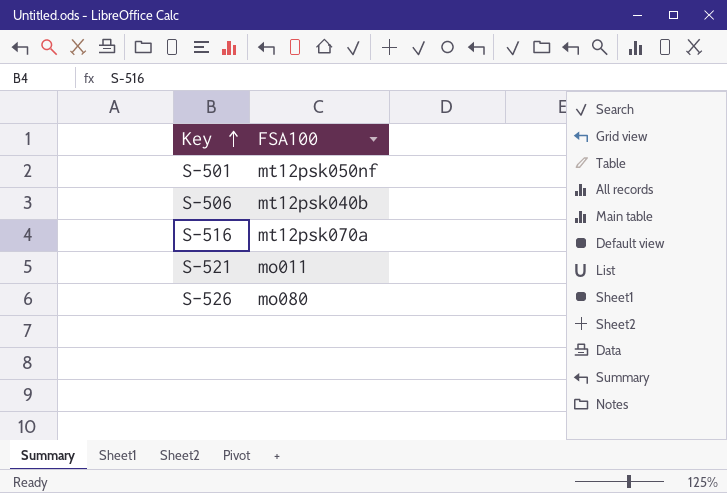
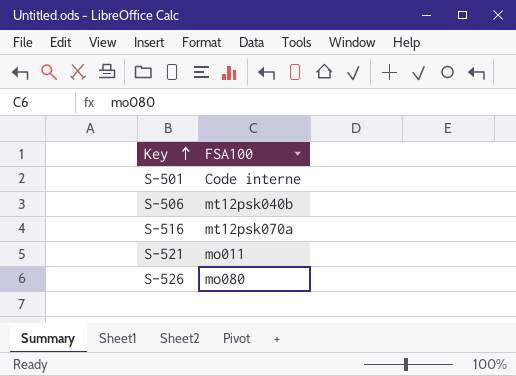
S-501 | FSA100: mt12psk050nf -> Code interne

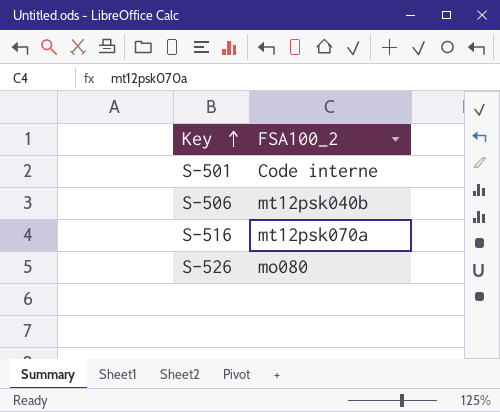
column name: FSA100 -> FSA100_2
row S-521: mo011 -> none

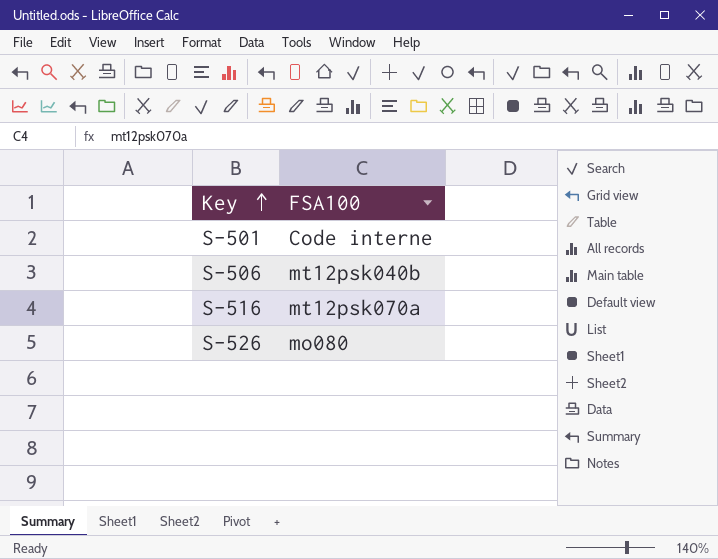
column name: FSA100_2 -> FSA100

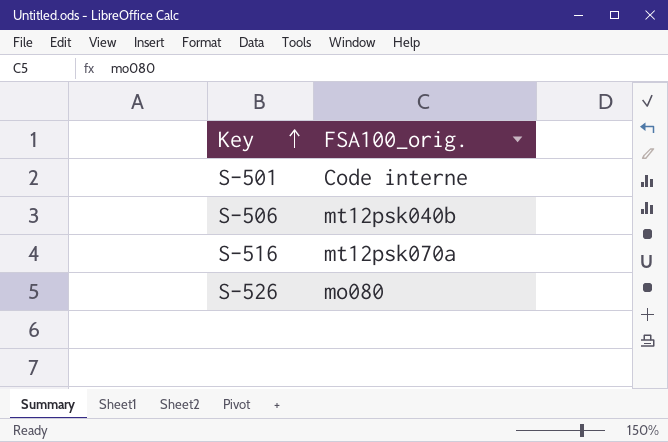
column name: FSA100 -> FSA100_orig.

